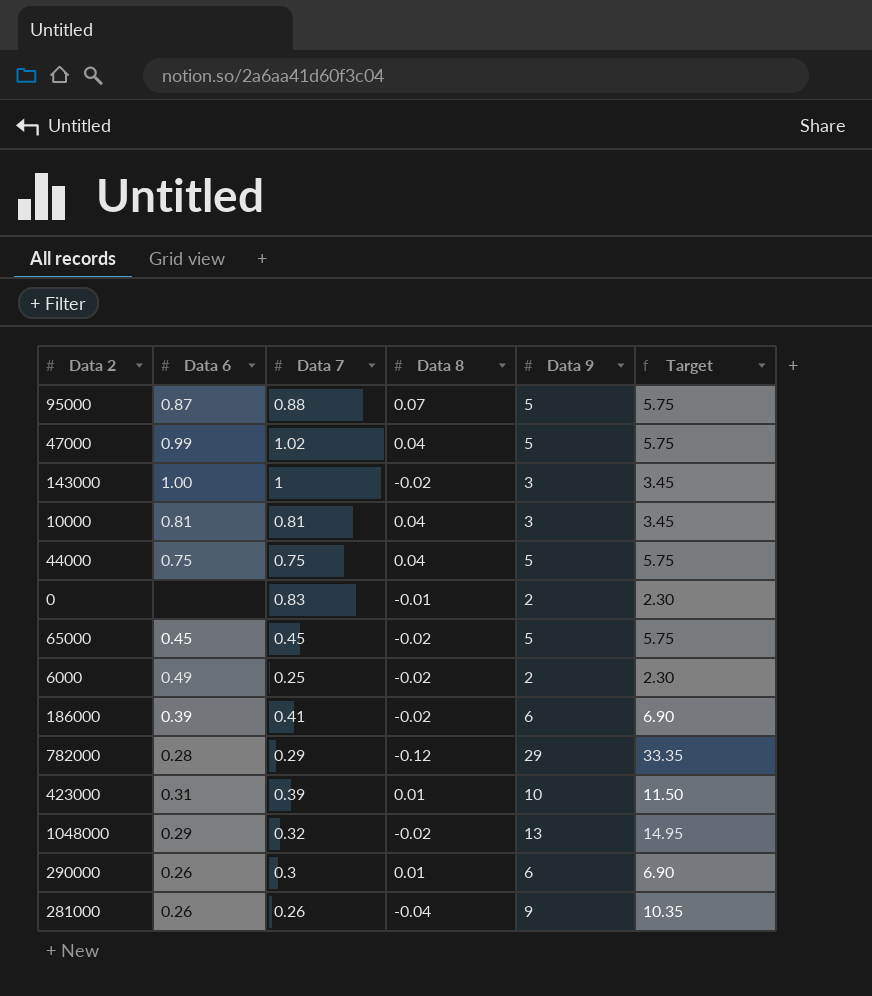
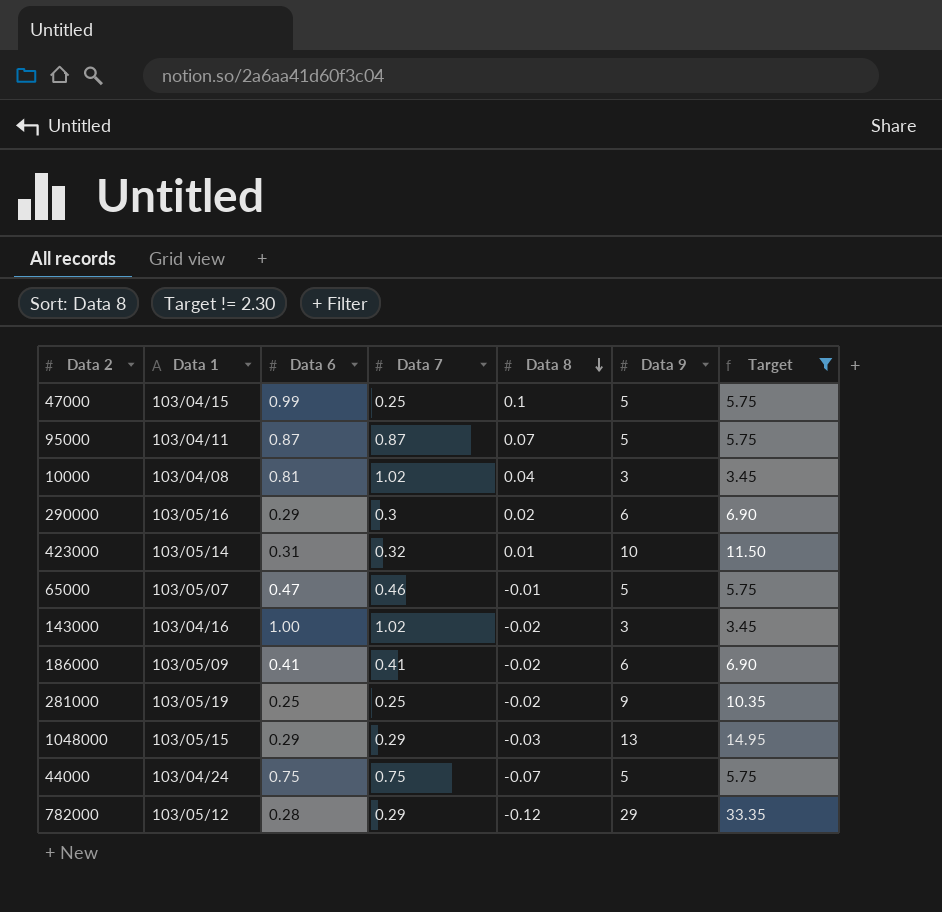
filter: none -> Target != 2.30
row order: none -> Data 8 descending
column Data 1 | position: none -> 2
47000 | Data 7: 1.02 -> 0.25
47000 | Data 8: 0.04 -> 0.1
95000 | Data 7: 0.88 -> 0.87
10000 | Data 7: 0.81 -> 1.02
290000 | Data 6: 0.26 -> 0.29
290000 | Data 8: 0.01 -> 0.02
423000 | Data 7: 0.39 -> 0.32
65000 | Data 6: 0.45 -> 0.47
65000 | Data 7: 0.45 -> 0.46
65000 | Data 8: -0.02 -> -0.01
143000 | Data 7: 1 -> 1.02
186000 | Data 6: 0.39 -> 0.41
281000 | Data 6: 0.26 -> 0.25
281000 | Data 7: 0.26 -> 0.25
281000 | Data 8: -0.04 -> -0.02
1048000 | Data 7: 0.32 -> 0.29
1048000 | Data 8: -0.02 -> -0.03
44000 | Data 8: 0.04 -> -0.07

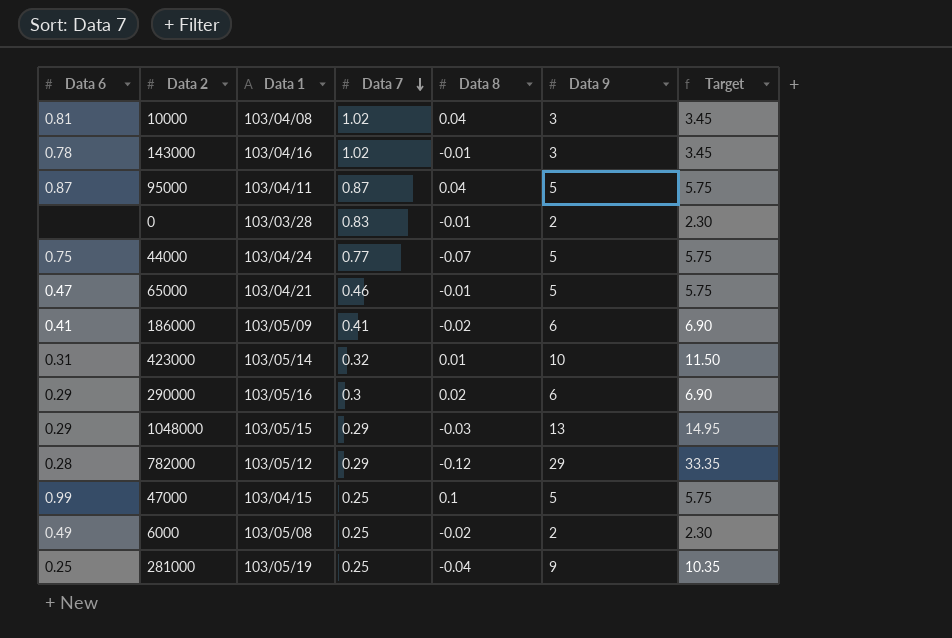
filter: Target != 2.30 -> none
row order: Data 8 descending -> Data 7 descending
column Data 6 | position: 3 -> 1
143000 | Data 6: 1.00 -> 0.78
143000 | Data 8: -0.02 -> -0.01
95000 | Data 8: 0.07 -> 0.04
44000 | Data 7: 0.75 -> 0.77
65000 | Data 1: 103/05/07 -> 103/04/21
281000 | Data 8: -0.02 -> -0.04

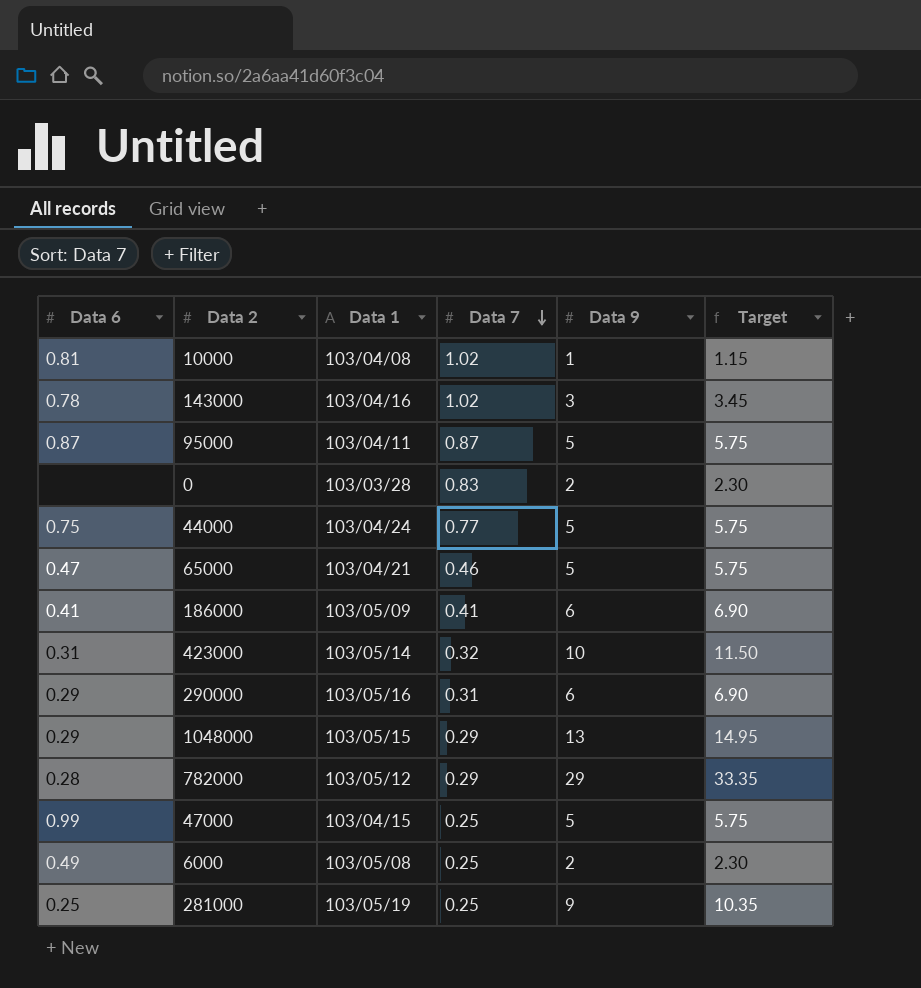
column Data 8 | position: 5 -> none
10000 | Data 9: 3 -> 1
10000 | Target: 3.45 -> 1.15
290000 | Data 7: 0.3 -> 0.31

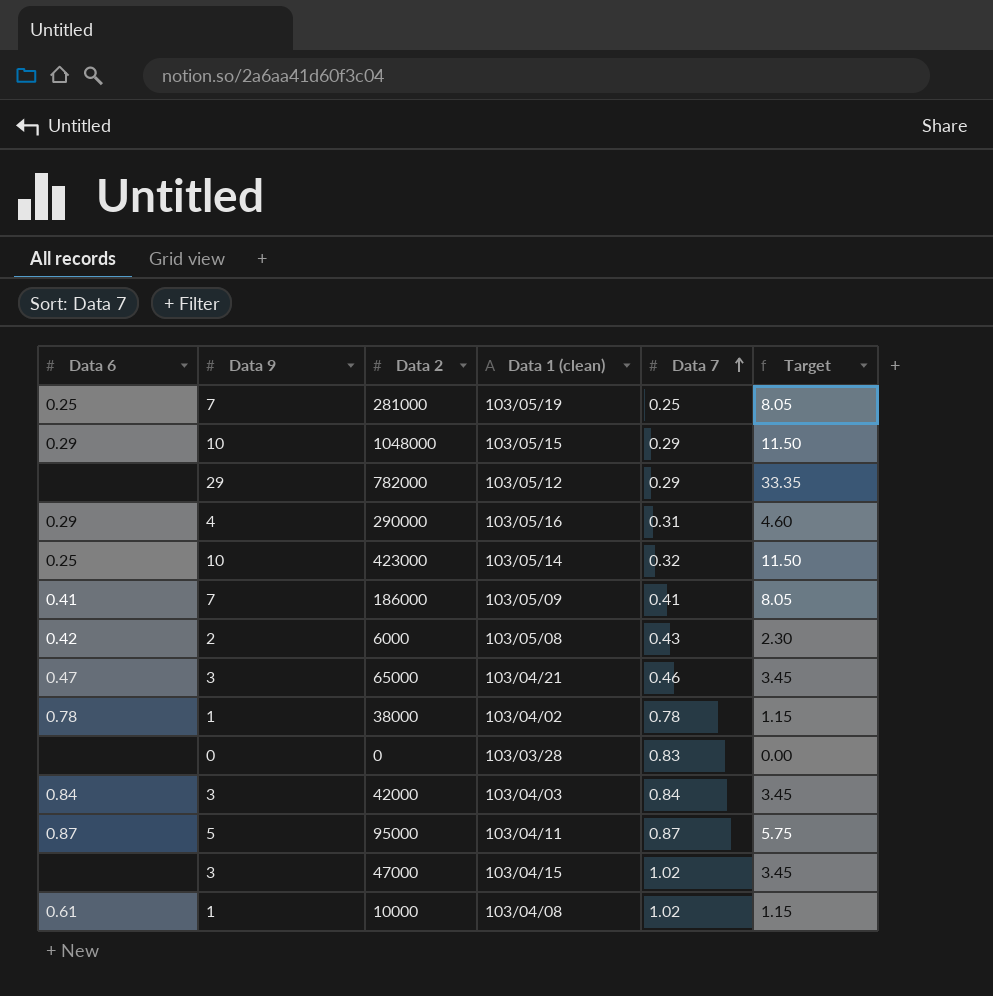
row order: Data 7 descending -> Data 7 ascending
column Data 9 | position: 5 -> 2
column name: Data 1 -> Data 1 (clean)
row 143000: 0.78 | 103/04/16 | 1.02 | 3 | 3.45 -> none
row 44000: 0.75 | 103/04/24 | 0.77 | 5 | 5.75 -> none
281000 | Data 9: 9 -> 7
281000 | Target: 10.35 -> 8.05
1048000 | Data 9: 13 -> 10
1048000 | Target: 14.95 -> 11.50
782000 | Data 6: 0.28 -> none
290000 | Data 9: 6 -> 4
290000 | Target: 6.90 -> 4.60
423000 | Data 6: 0.31 -> 0.25
186000 | Data 9: 6 -> 7
186000 | Target: 6.90 -> 8.05
6000 | Data 6: 0.49 -> 0.42
6000 | Data 7: 0.25 -> 0.43
65000 | Data 9: 5 -> 3
65000 | Target: 5.75 -> 3.45
row 38000: none -> 0.78 | 1 | 103/04/02 | 0.78 | 1.15
0 | Data 9: 2 -> 0
0 | Target: 2.30 -> 0.00
row 42000: none -> 0.84 | 3 | 103/04/03 | 0.84 | 3.45
47000 | Data 6: 0.99 -> none
47000 | Data 9: 5 -> 3
47000 | Data 7: 0.25 -> 1.02
47000 | Target: 5.75 -> 3.45
10000 | Data 6: 0.81 -> 0.61

